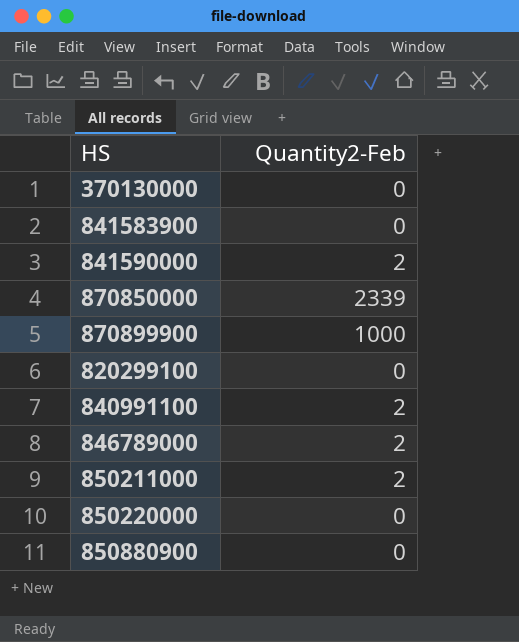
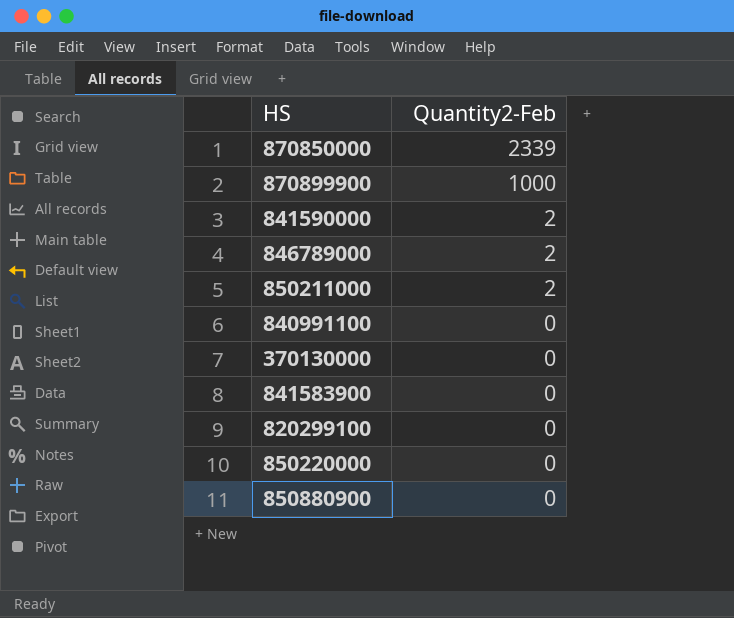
row order: none -> Quantity2-Feb descending
840991100 | Quantity2-Feb: 2 -> 0

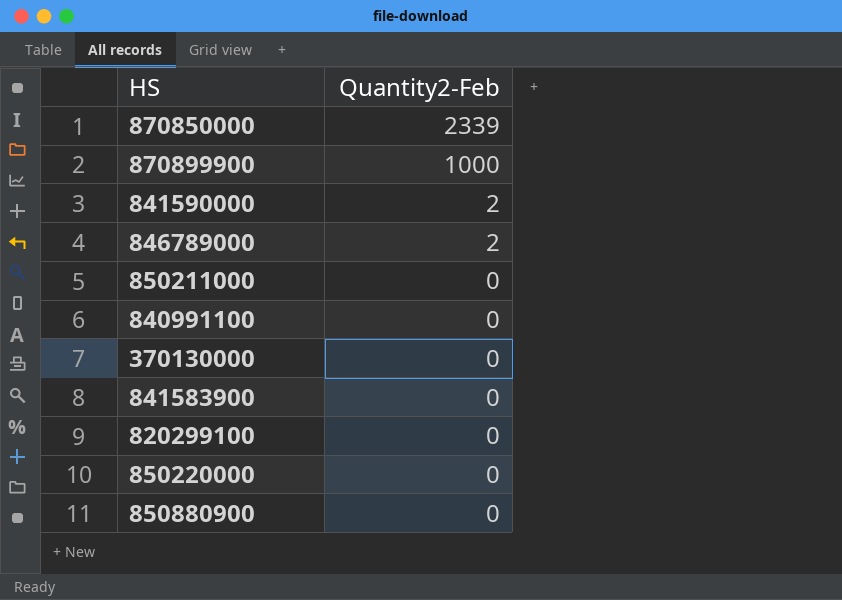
850211000 | Quantity2-Feb: 2 -> 0

